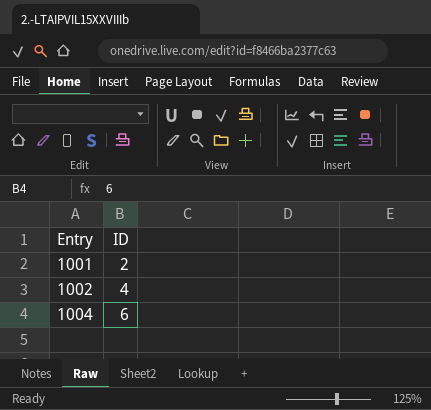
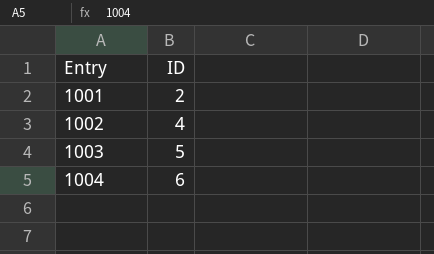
row 1003: none -> 5

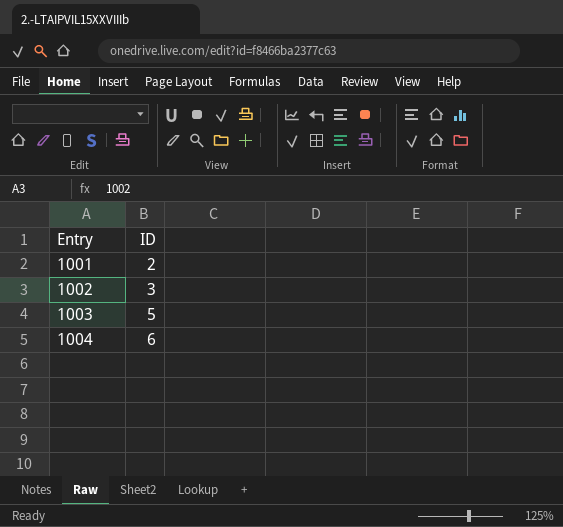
1002 | ID: 4 -> 3

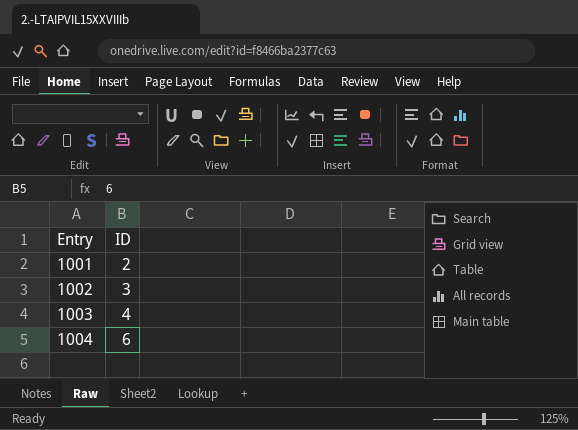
1003 | ID: 5 -> 4

